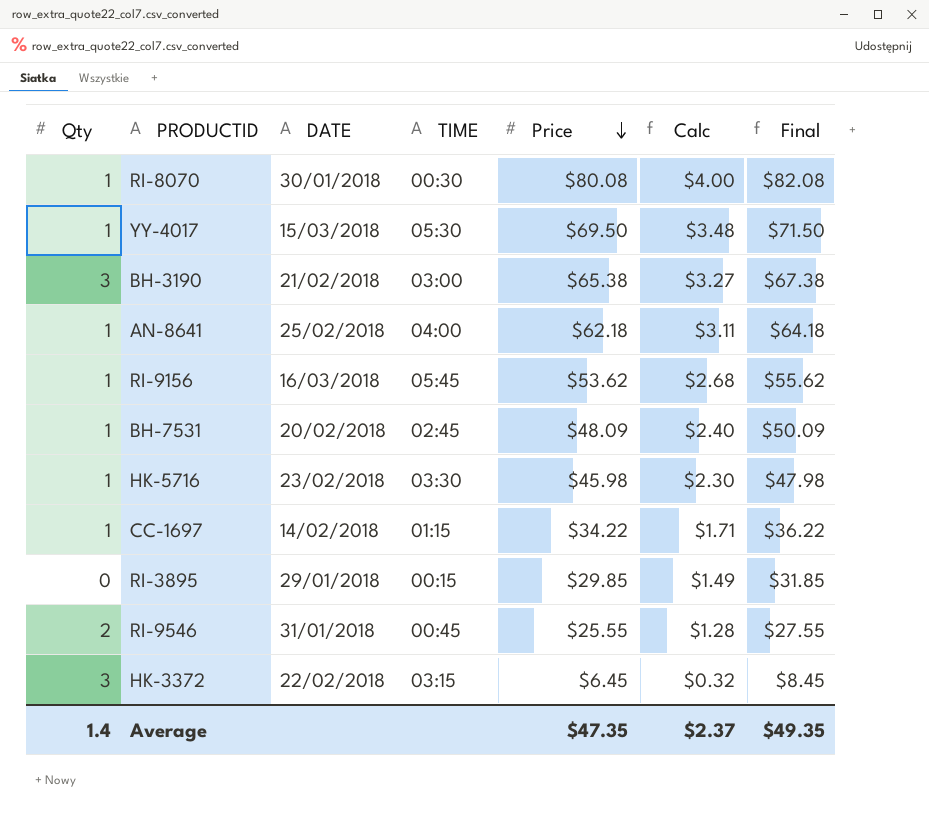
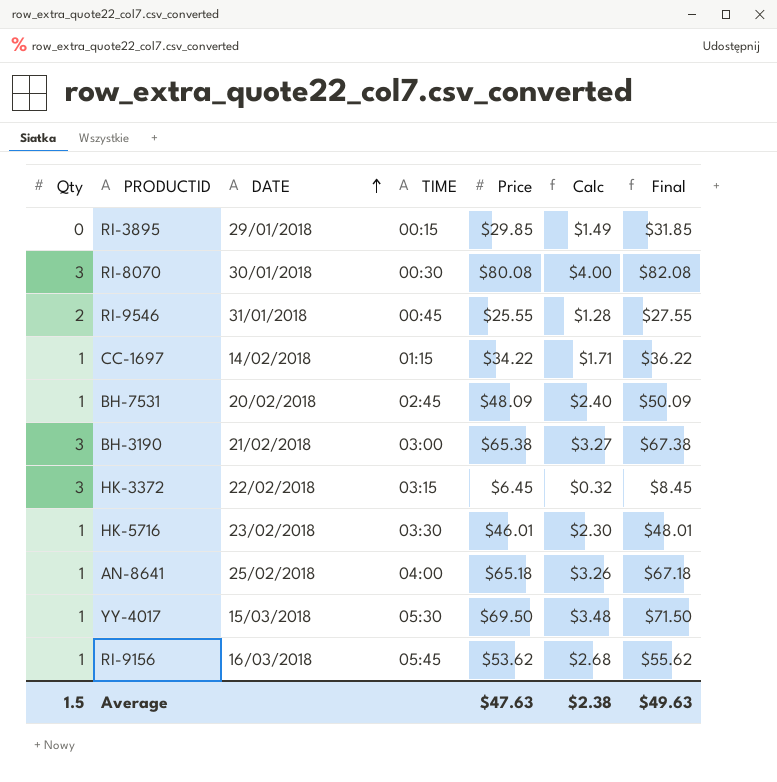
row order: Price descending -> DATE ascending
RI-8070 | Qty: 1 -> 3
HK-5716 | Price: $45.98 -> $46.01
HK-5716 | Final: $47.98 -> $48.01
AN-8641 | Price: $62.18 -> $65.18
AN-8641 | Calc: $3.11 -> $3.26
AN-8641 | Final: $64.18 -> $67.18
Average | Qty: 1.4 -> 1.5
Average | Price: $47.35 -> $47.63
Average | Calc: $2.37 -> $2.38
Average | Final: $49.35 -> $49.63

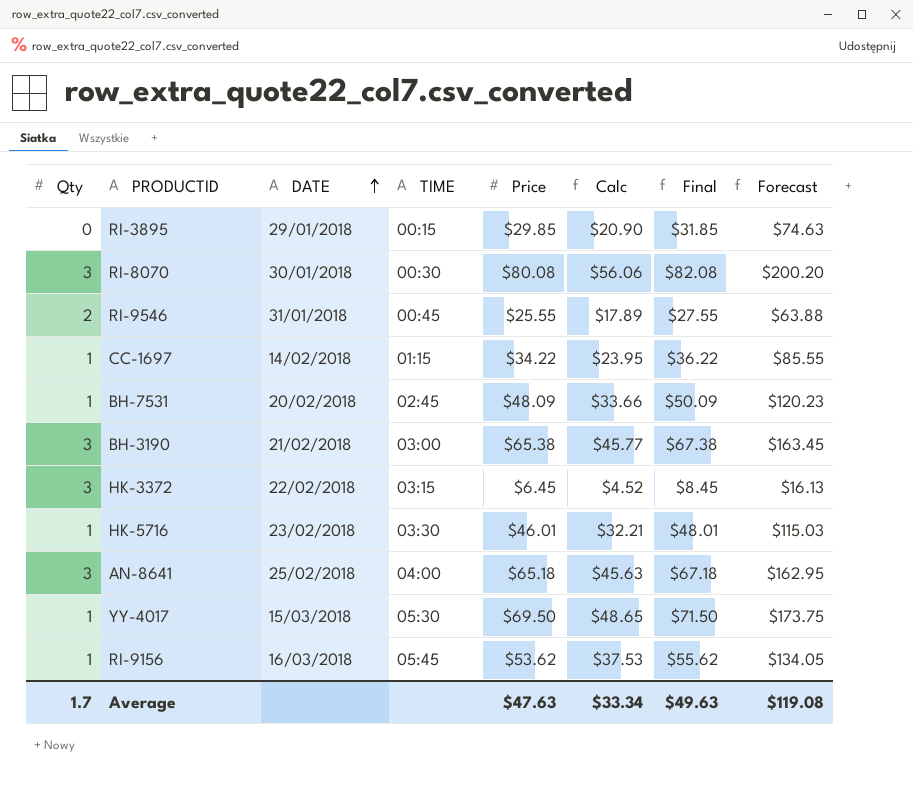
column Calc | formula: [Price] * 0.05 -> [Price] * 0.7
column Forecast | formula: none -> [Price] * 2.5
AN-8641 | Qty: 1 -> 3
Average | Qty: 1.5 -> 1.7
Average | Calc: $2.38 -> $33.34

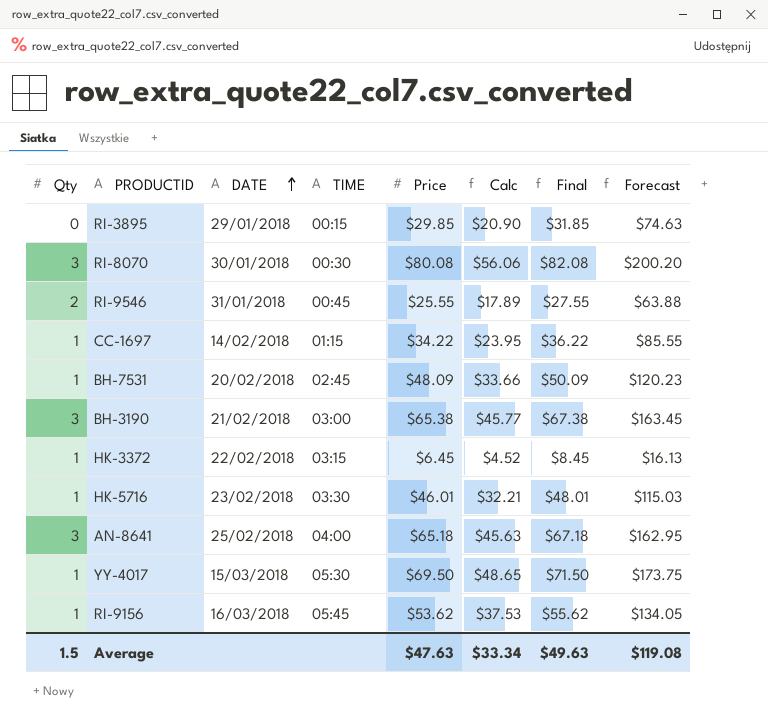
HK-3372 | Qty: 3 -> 1
Average | Qty: 1.7 -> 1.5

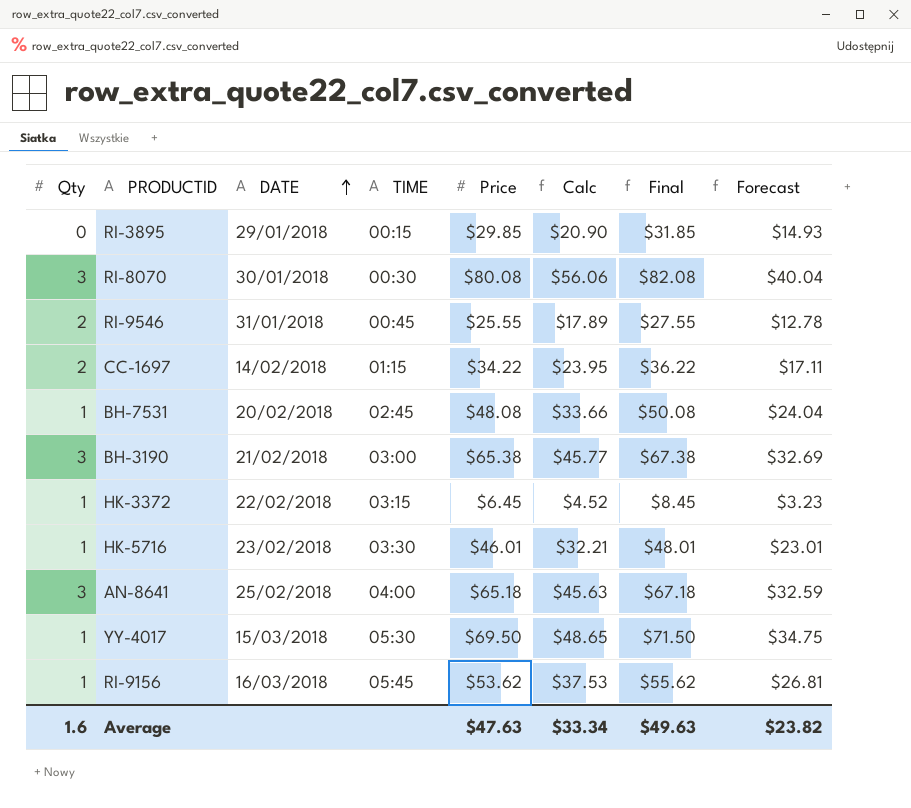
column Forecast | formula: [Price] * 2.5 -> [Price] * 0.5
CC-1697 | Qty: 1 -> 2
BH-7531 | Price: $48.09 -> $48.08
BH-7531 | Final: $50.09 -> $50.08
Average | Qty: 1.5 -> 1.6
Average | Forecast: $119.08 -> $23.82

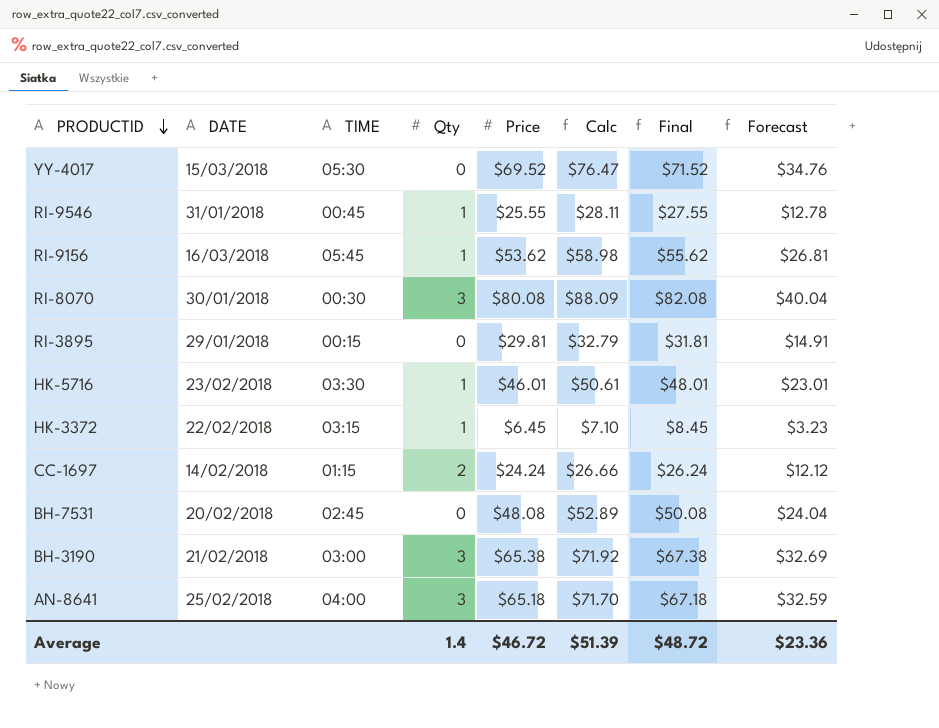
row order: DATE ascending -> PRODUCTID descending
column Qty | position: 1 -> 4
column Calc | formula: [Price] * 0.7 -> [Price] * 1.1
YY-4017 | Qty: 1 -> 0
YY-4017 | Price: $69.50 -> $69.52
YY-4017 | Final: $71.50 -> $71.52
YY-4017 | Forecast: $34.75 -> $34.76
RI-9546 | Qty: 2 -> 1
RI-3895 | Price: $29.85 -> $29.81
RI-3895 | Final: $31.85 -> $31.81
RI-3895 | Forecast: $14.93 -> $14.91
CC-1697 | Price: $34.22 -> $24.24
CC-1697 | Final: $36.22 -> $26.24
CC-1697 | Forecast: $17.11 -> $12.12
BH-7531 | Qty: 1 -> 0
Average | Qty: 1.6 -> 1.4
Average | Price: $47.63 -> $46.72
Average | Calc: $33.34 -> $51.39
Average | Final: $49.63 -> $48.72
Average | Forecast: $23.82 -> $23.36

